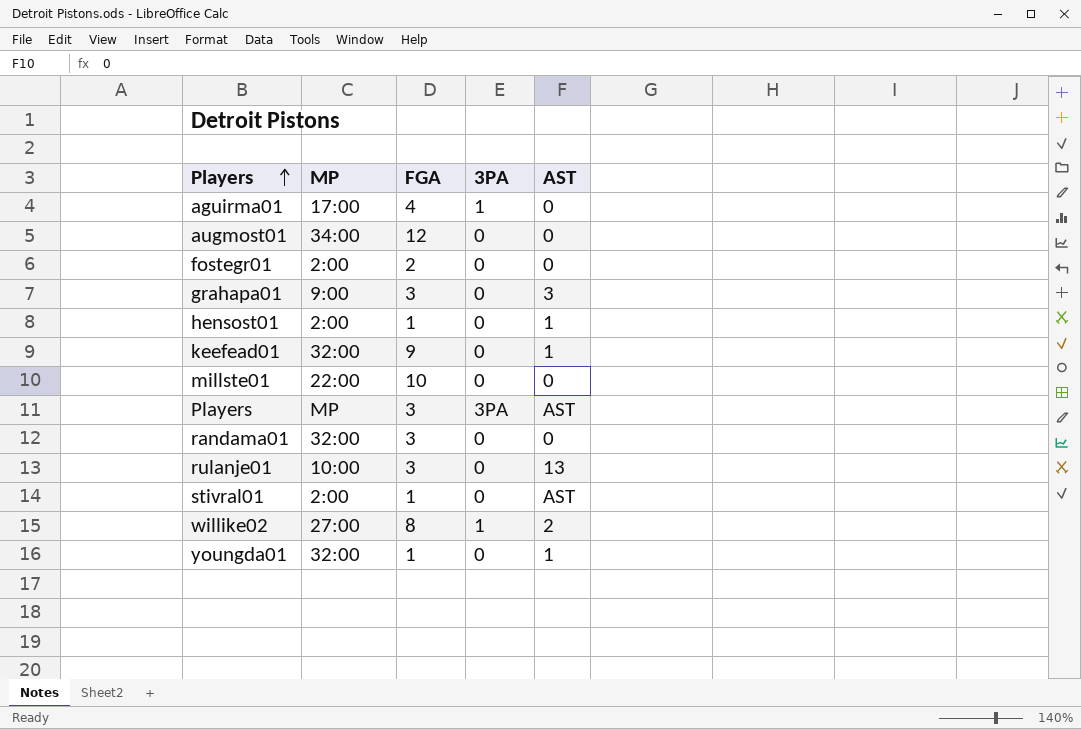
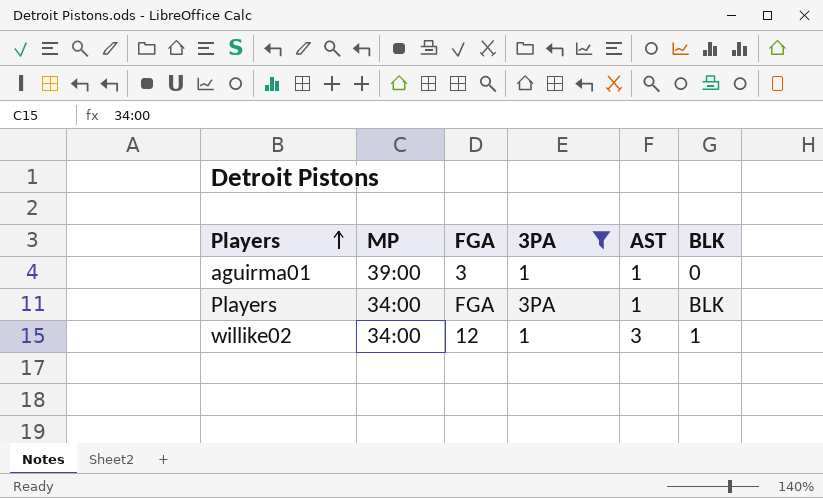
filter: none -> 3PA != 0
column BLK | position: none -> 6
aguirma01 | MP: 17:00 -> 39:00
aguirma01 | FGA: 4 -> 3
aguirma01 | AST: 0 -> 1
Players | MP: MP -> 34:00
Players | FGA: 3 -> FGA
Players | AST: AST -> 1
willike02 | MP: 27:00 -> 34:00
willike02 | FGA: 8 -> 12
willike02 | AST: 2 -> 3

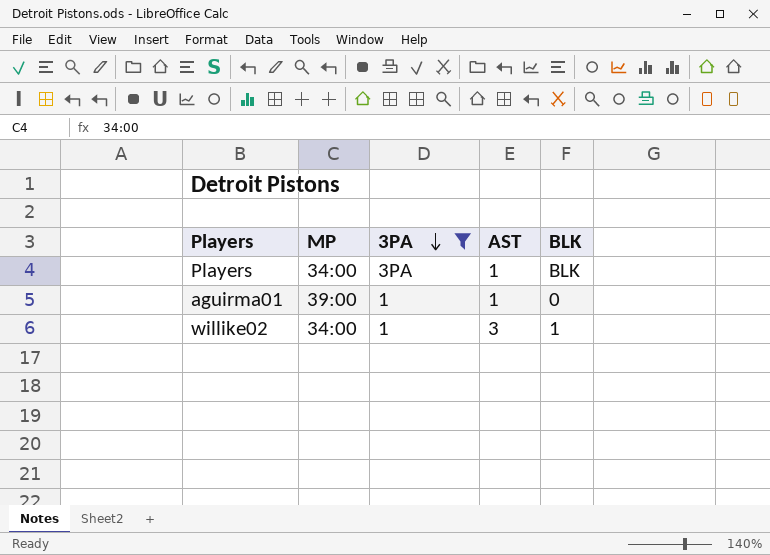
row order: Players ascending -> 3PA descending
column FGA | position: 3 -> none

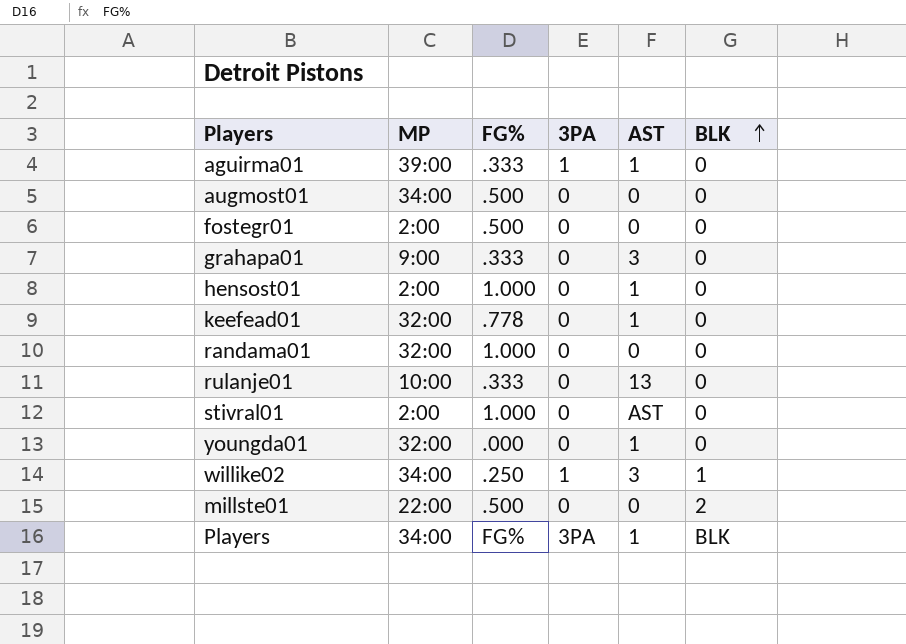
filter: 3PA != 0 -> none
row order: 3PA descending -> BLK ascending
column FG% | position: none -> 3

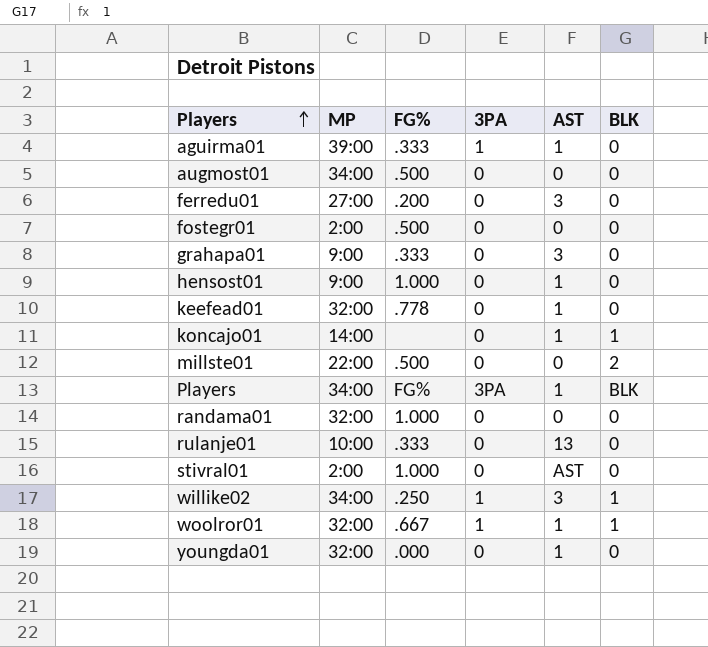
row order: BLK ascending -> Players ascending
row ferredu01: none -> 27:00 | .200 | 0 | 3 | 0
hensost01 | MP: 2:00 -> 9:00
row koncajo01: none -> 14:00 | none | 0 | 1 | 1
row woolror01: none -> 32:00 | .667 | 1 | 1 | 1

